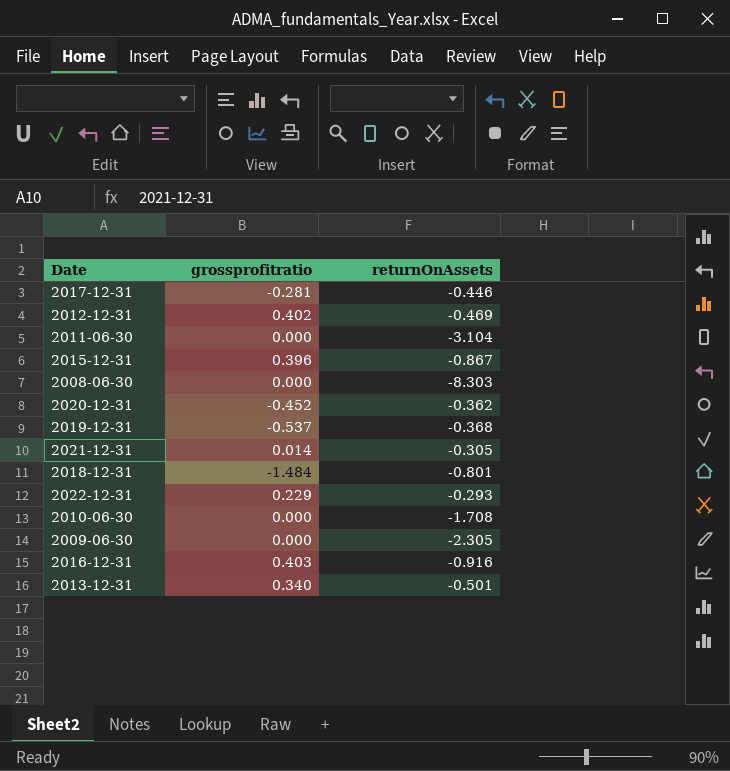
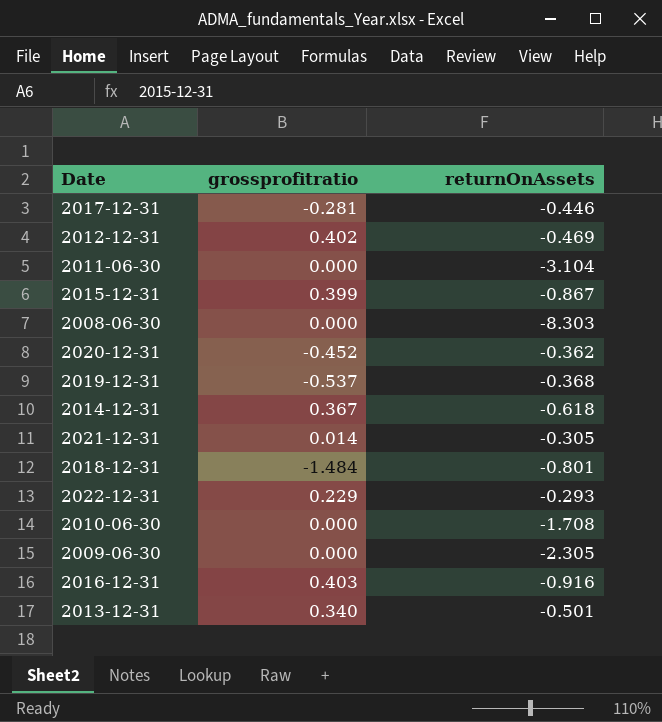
2015-12-31 | grossprofitratio: 0.396 -> 0.399
row 2014-12-31: none -> 0.367 | -0.618

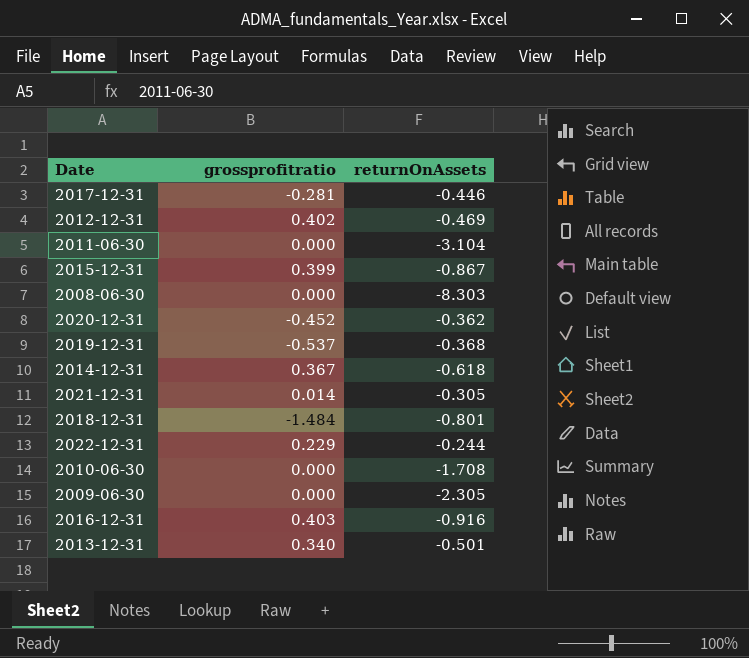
2022-12-31 | returnOnAssets: -0.293 -> -0.244

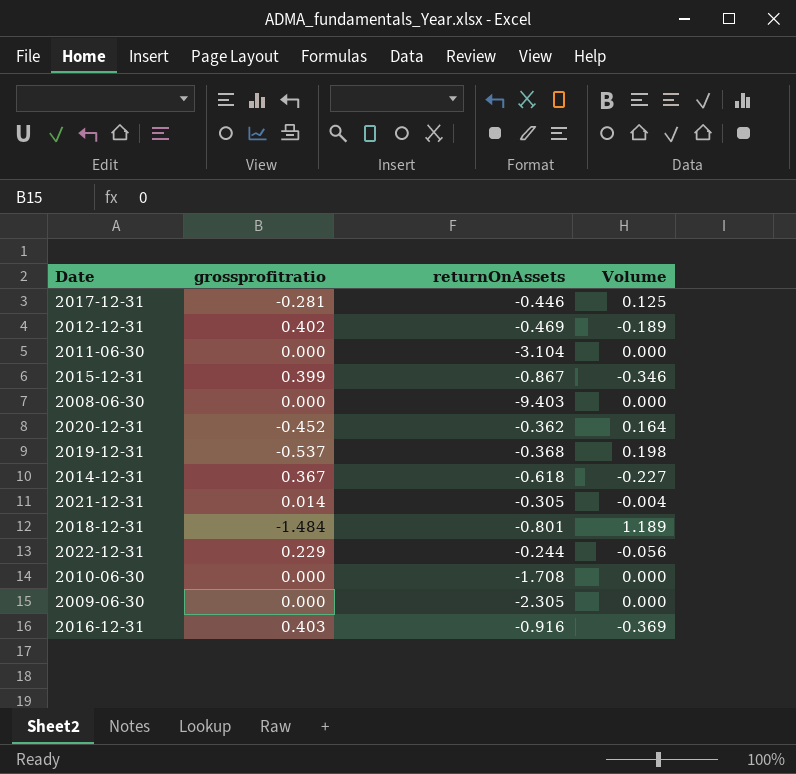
column Volume | formula: none -> [grossprofitratio] * [returnOnAssets]
row 2013-12-31: 0.340 | -0.501 -> none
2008-06-30 | returnOnAssets: -8.303 -> -9.403

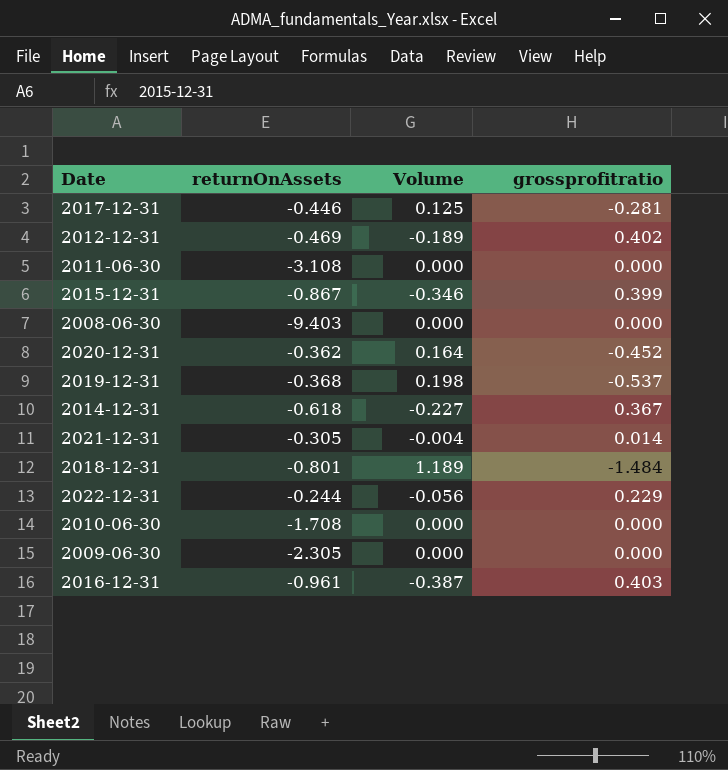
column grossprofitratio | position: 2 -> 4
2011-06-30 | returnOnAssets: -3.104 -> -3.108
2016-12-31 | returnOnAssets: -0.916 -> -0.961
2016-12-31 | Volume: -0.369 -> -0.387

